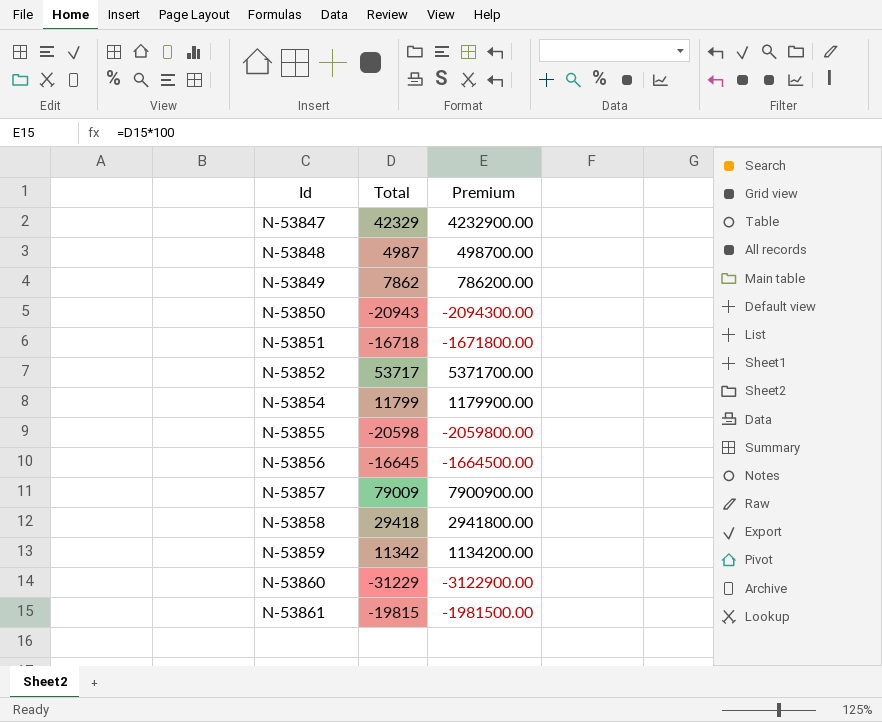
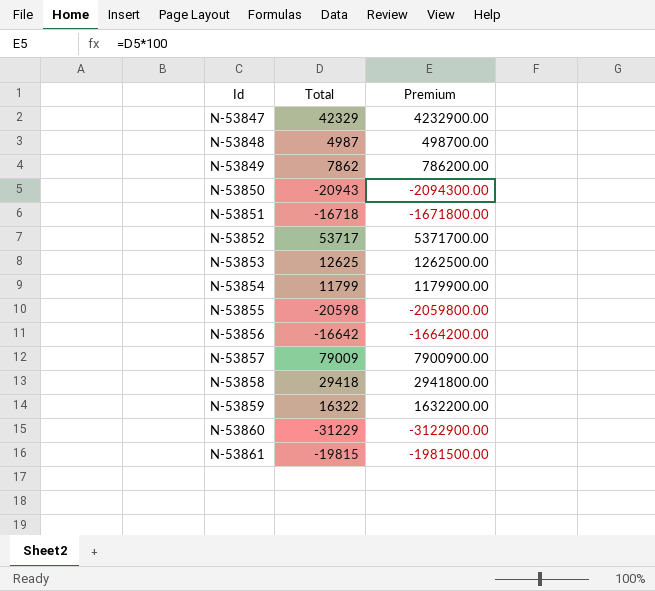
row N-53853: none -> 12625 | 1262500.00
N-53856 | Total: -16645 -> -16642
N-53856 | Premium: -1664500.00 -> -1664200.00
N-53859 | Total: 11342 -> 16322
N-53859 | Premium: 1134200.00 -> 1632200.00

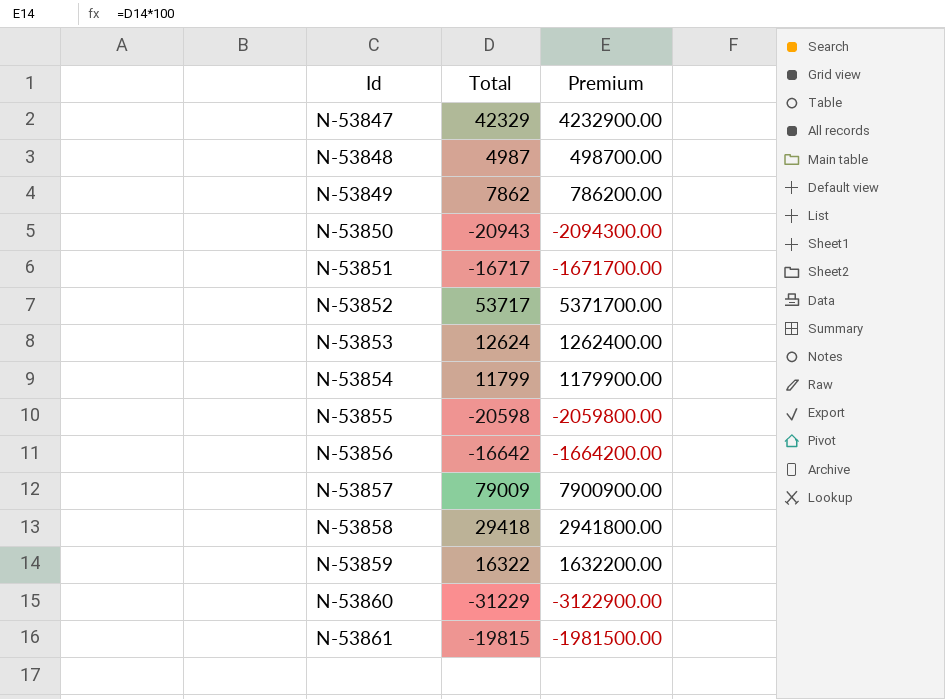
N-53851 | Total: -16718 -> -16717
N-53851 | Premium: -1671800.00 -> -1671700.00
N-53853 | Total: 12625 -> 12624
N-53853 | Premium: 1262500.00 -> 1262400.00

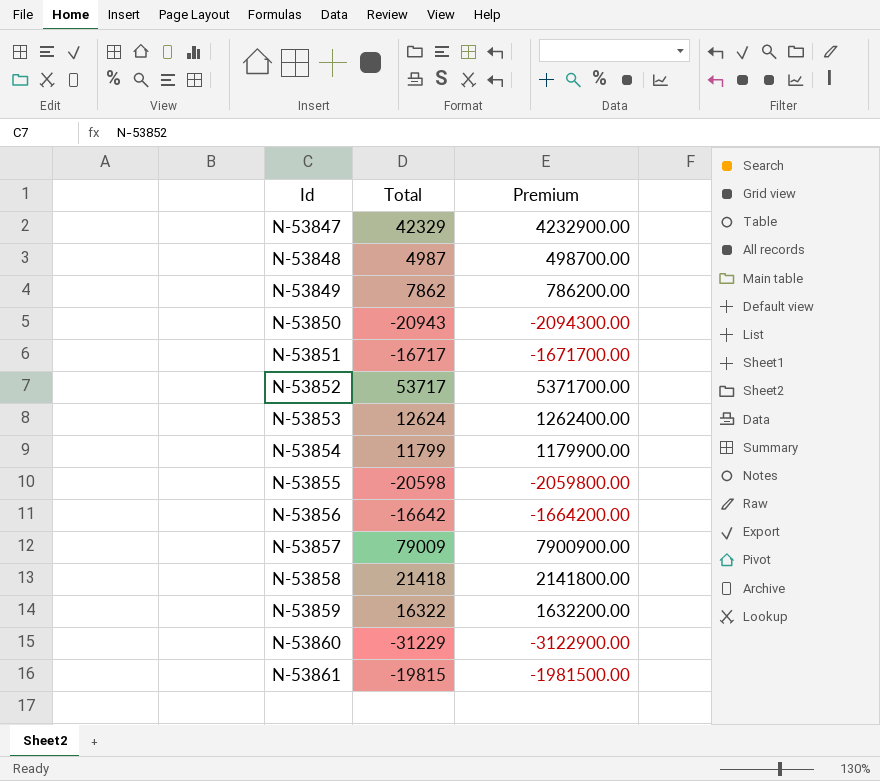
N-53858 | Total: 29418 -> 21418
N-53858 | Premium: 2941800.00 -> 2141800.00

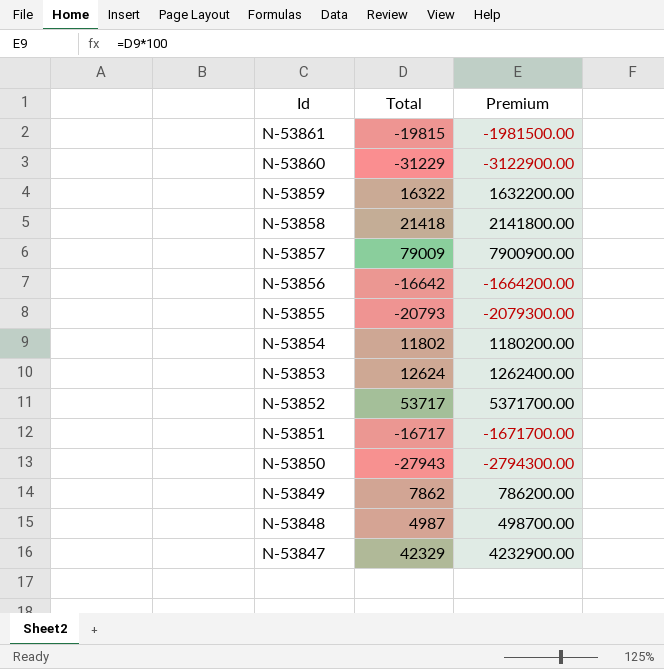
row order: Id ascending -> Id descending
N-53855 | Total: -20598 -> -20793
N-53855 | Premium: -2059800.00 -> -2079300.00
N-53854 | Total: 11799 -> 11802
N-53854 | Premium: 1179900.00 -> 1180200.00
N-53850 | Total: -20943 -> -27943
N-53850 | Premium: -2094300.00 -> -2794300.00

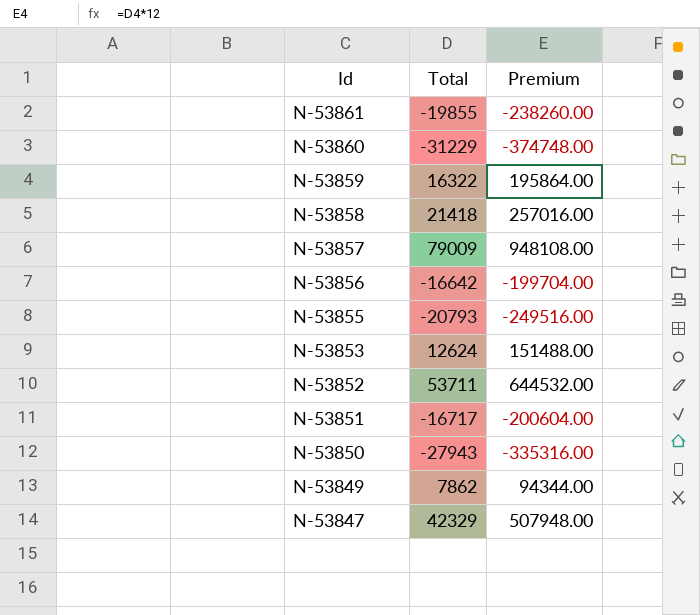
column Premium | formula: [Total] * 100 -> [Total] * 12
row N-53854: 11802 | 1180200.00 -> none
row N-53848: 4987 | 498700.00 -> none
N-53861 | Total: -19815 -> -19855
N-53852 | Total: 53717 -> 53711

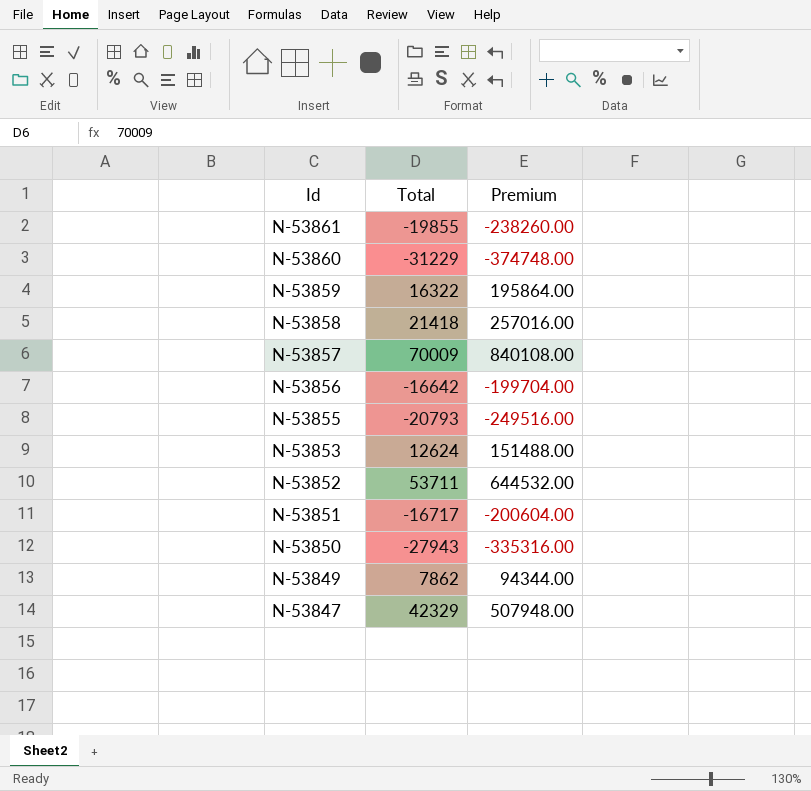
N-53857 | Total: 79009 -> 70009
N-53857 | Premium: 948108.00 -> 840108.00

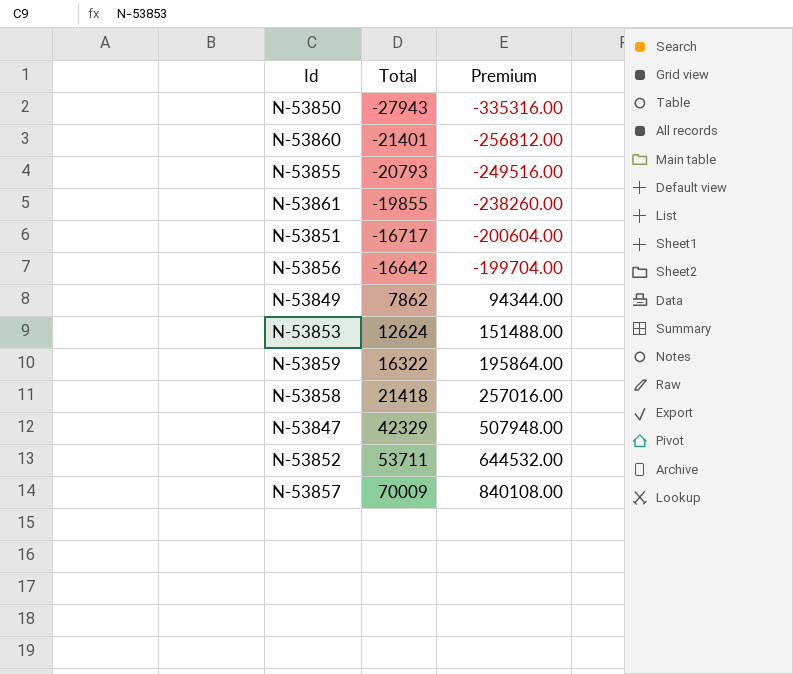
row order: Id descending -> Total ascending
N-53860 | Total: -31229 -> -21401
N-53860 | Premium: -374748.00 -> -256812.00

